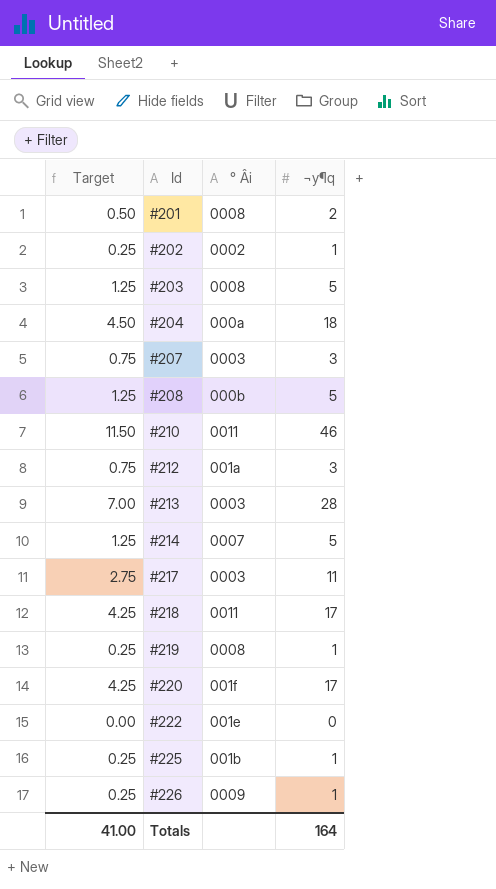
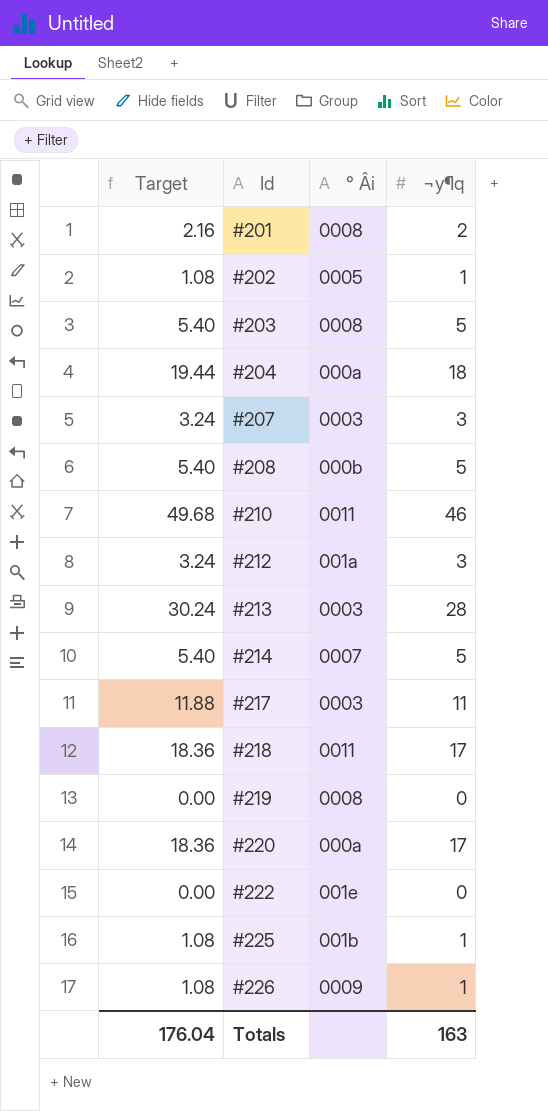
column Target | formula: [¬y¶q] * 0.25 -> [¬y¶q] * 1.08
#202 | ° Âi: 0002 -> 0005
#219 | ¬y¶q: 1 -> 0
#220 | ° Âi: 001f -> 000a
Totals | Target: 41.00 -> 176.04
Totals | ¬y¶q: 164 -> 163

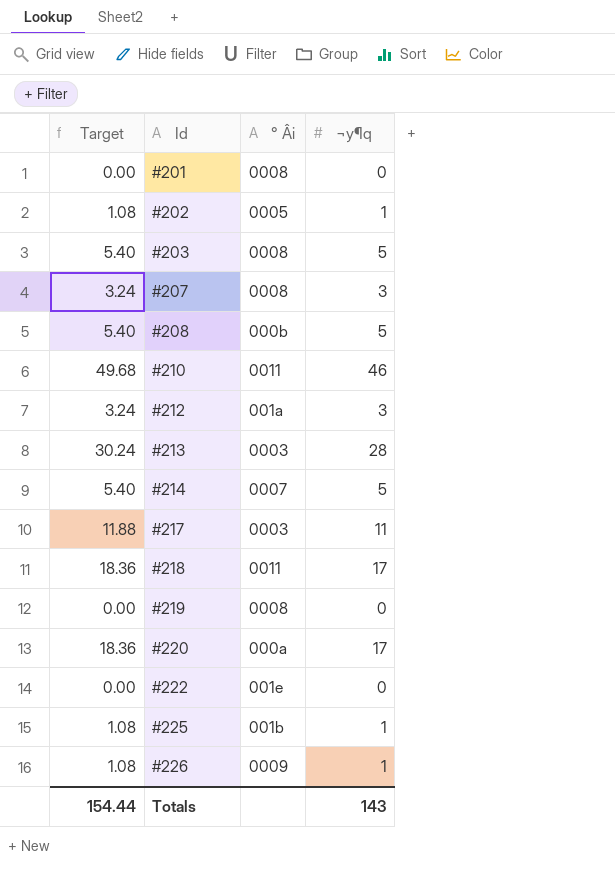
row #204: 19.44 | 000a | 18 -> none
#201 | Target: 2.16 -> 0.00
#201 | ¬y¶q: 2 -> 0
#207 | ° Âi: 0003 -> 0008
Totals | Target: 176.04 -> 154.44
Totals | ¬y¶q: 163 -> 143

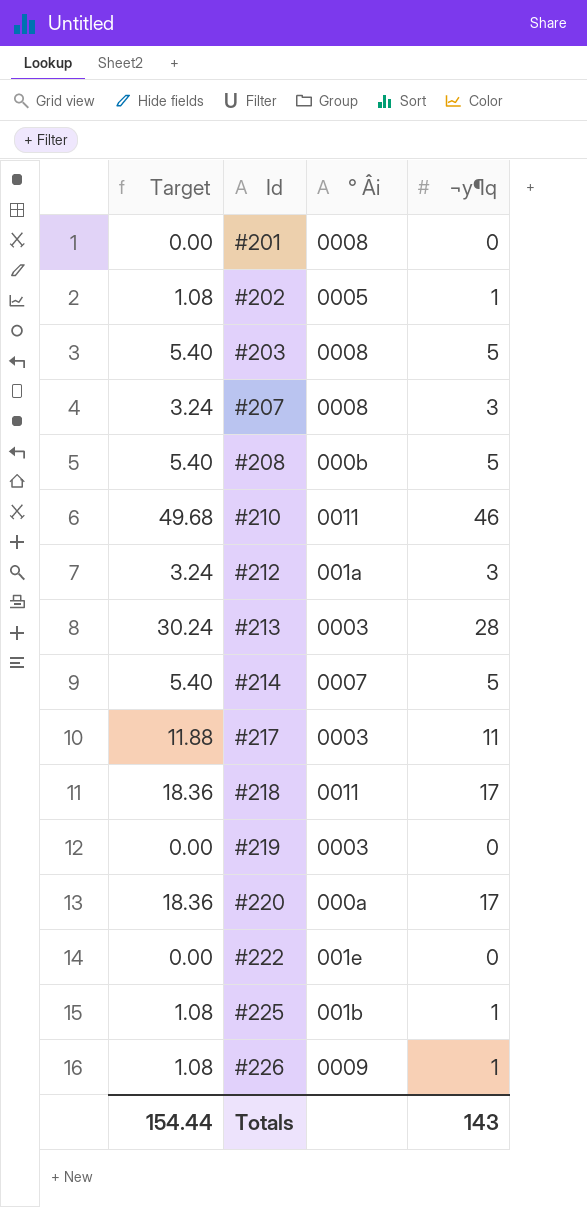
#219 | ° Âi: 0008 -> 0003

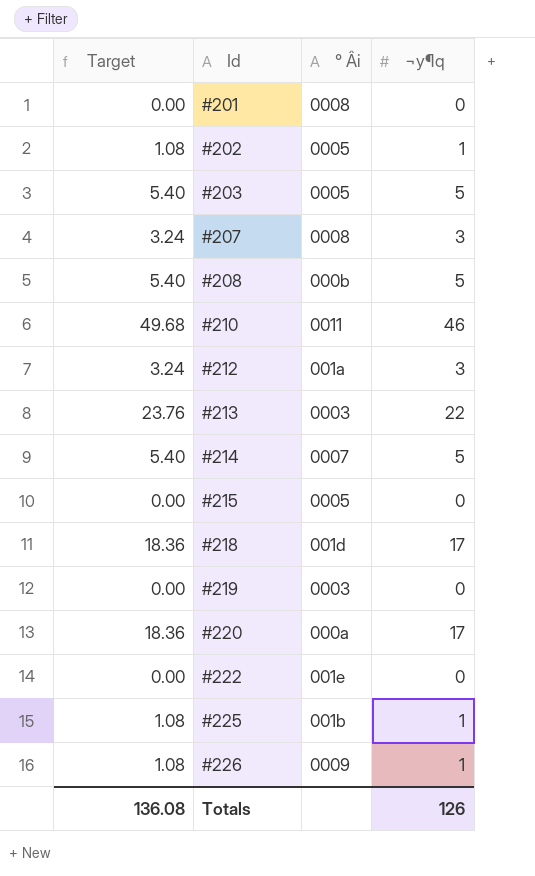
row #217: 11.88 | 0003 | 11 -> none
#203 | ° Âi: 0008 -> 0005
#213 | Target: 30.24 -> 23.76
#213 | ¬y¶q: 28 -> 22
row #215: none -> 0.00 | 0005 | 0
#218 | ° Âi: 0011 -> 001d
Totals | Target: 154.44 -> 136.08
Totals | ¬y¶q: 143 -> 126

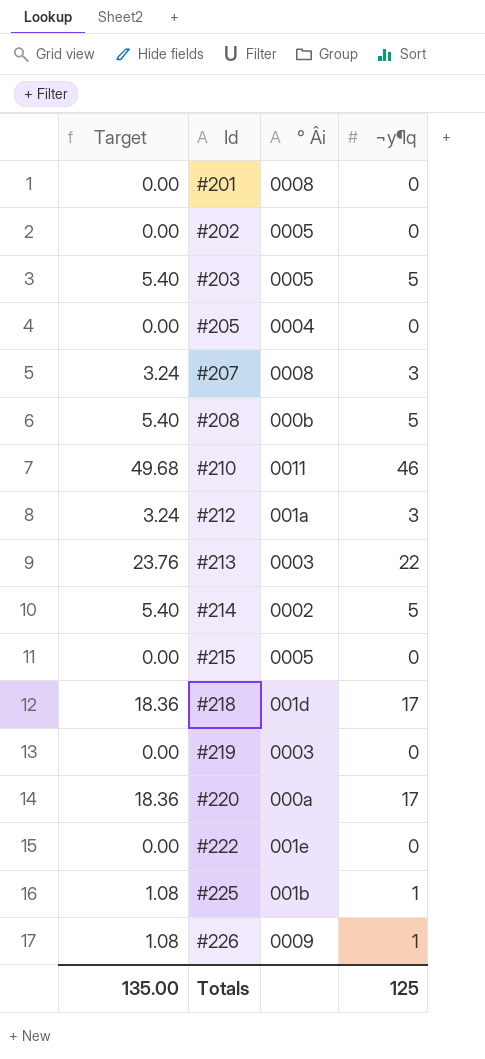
#202 | Target: 1.08 -> 0.00
#202 | ¬y¶q: 1 -> 0
row #205: none -> 0.00 | 0004 | 0
#214 | ° Âi: 0007 -> 0002
Totals | Target: 136.08 -> 135.00
Totals | ¬y¶q: 126 -> 125

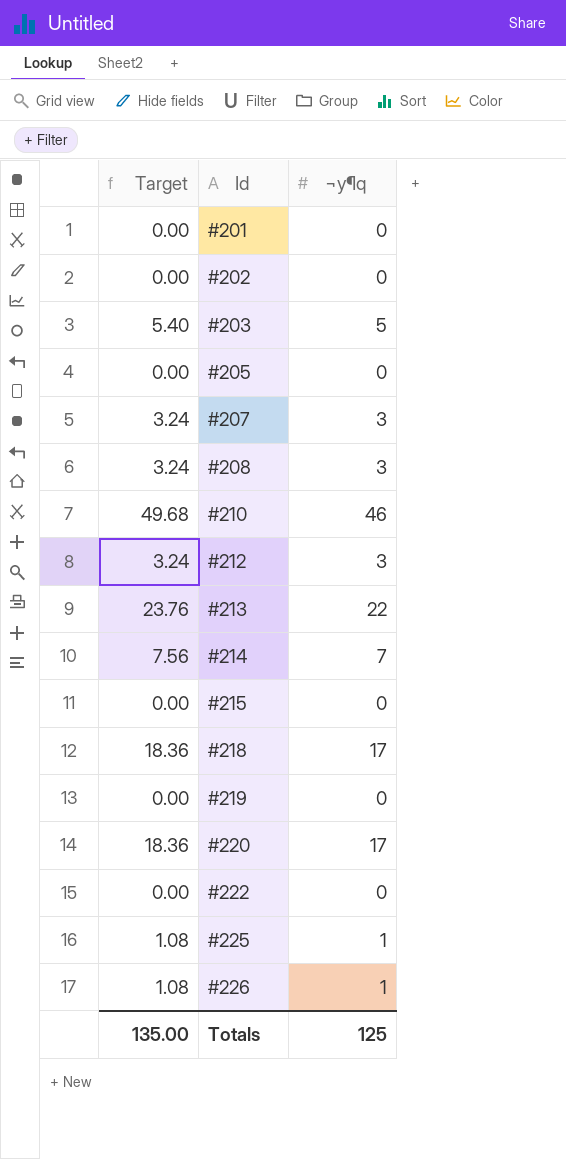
column ° Âi | position: 3 -> none
#208 | Target: 5.40 -> 3.24
#208 | ¬y¶q: 5 -> 3
#214 | Target: 5.40 -> 7.56
#214 | ¬y¶q: 5 -> 7

